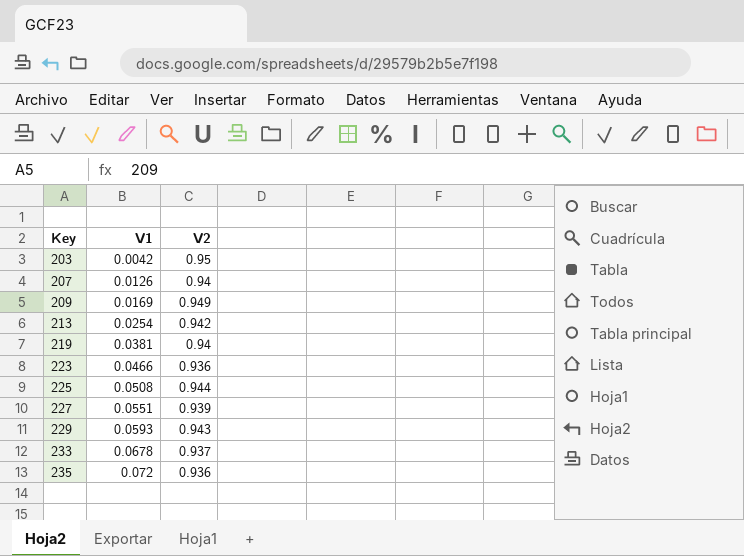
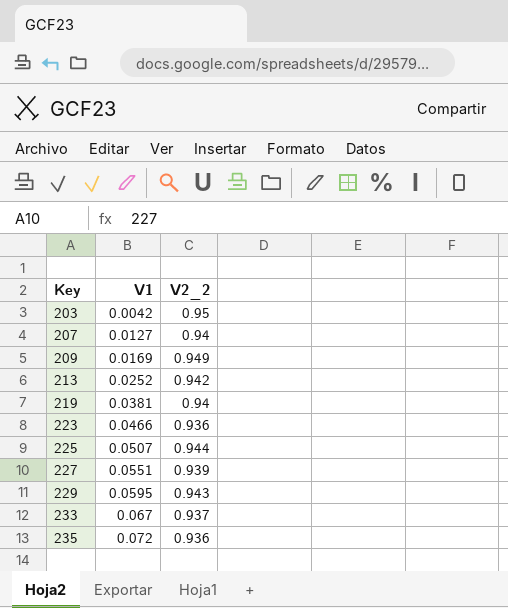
column name: V2 -> V2_2
207 | V1: 0.0126 -> 0.0127
213 | V1: 0.0254 -> 0.0252
225 | V1: 0.0508 -> 0.0507
229 | V1: 0.0593 -> 0.0595
233 | V1: 0.0678 -> 0.067

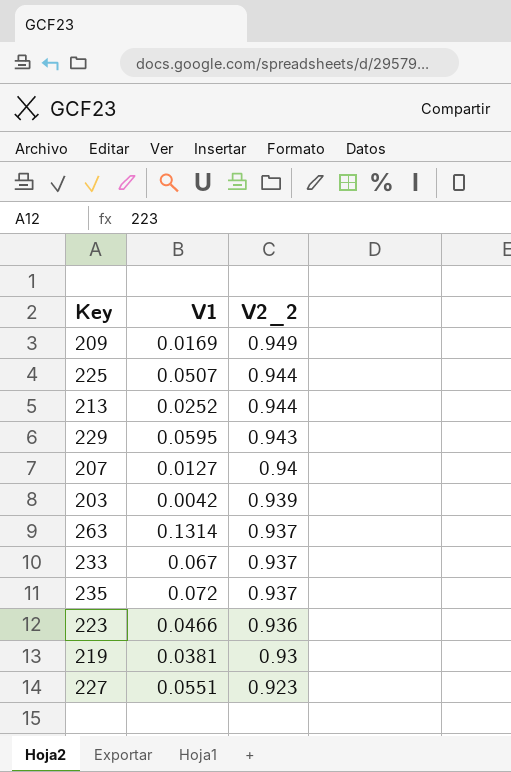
row order: Key ascending -> V2_2 descending
213 | V2_2: 0.942 -> 0.944
203 | V2_2: 0.95 -> 0.939
row 263: none -> 0.1314 | 0.937
235 | V2_2: 0.936 -> 0.937
219 | V2_2: 0.94 -> 0.93
227 | V2_2: 0.939 -> 0.923

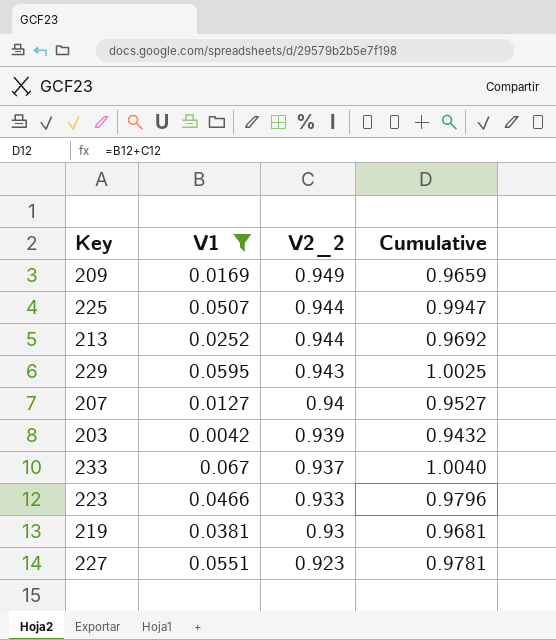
filter: none -> V1 <= 0.067
column Cumulative | formula: none -> [V1] + [V2_2]
223 | V2_2: 0.936 -> 0.933

